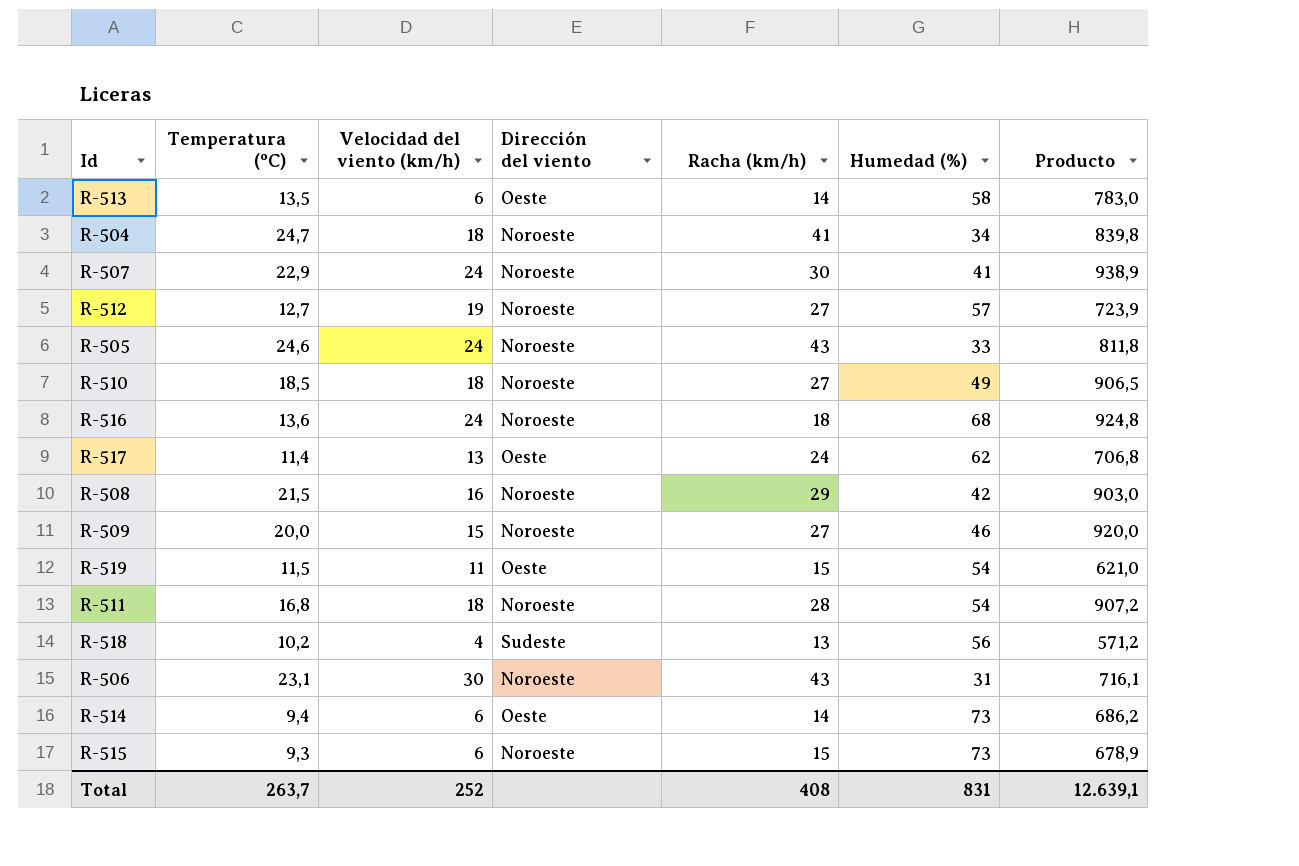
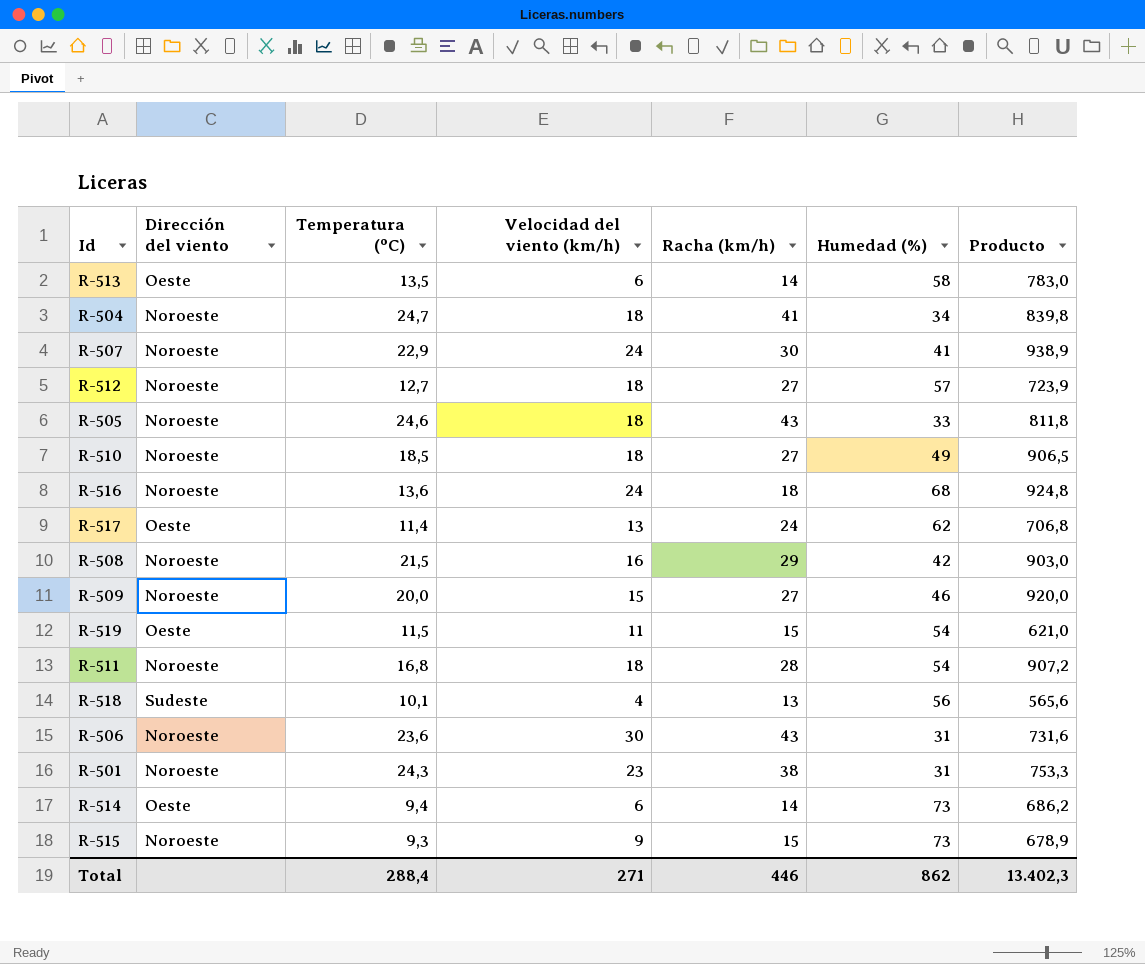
column Dirección del viento | position: 4 -> 2
R-512 | Velocidad del viento (km/h): 19 -> 18
R-505 | Velocidad del viento (km/h): 24 -> 18
R-518 | Temperatura (ºC): 10,2 -> 10,1
R-518 | Producto: 571,2 -> 565,6
R-506 | Temperatura (ºC): 23,1 -> 23,6
R-506 | Producto: 716,1 -> 731,6
row R-501: none -> Noroeste | 24,3 | 23 | 38 | 31 | 753,3
R-515 | Velocidad del viento (km/h): 6 -> 9
Total | Temperatura (ºC): 263,7 -> 288,4
Total | Velocidad del viento (km/h): 252 -> 271
Total | Racha (km/h): 408 -> 446
Total | Humedad (%): 831 -> 862
Total | Producto: 12.639,1 -> 13.402,3

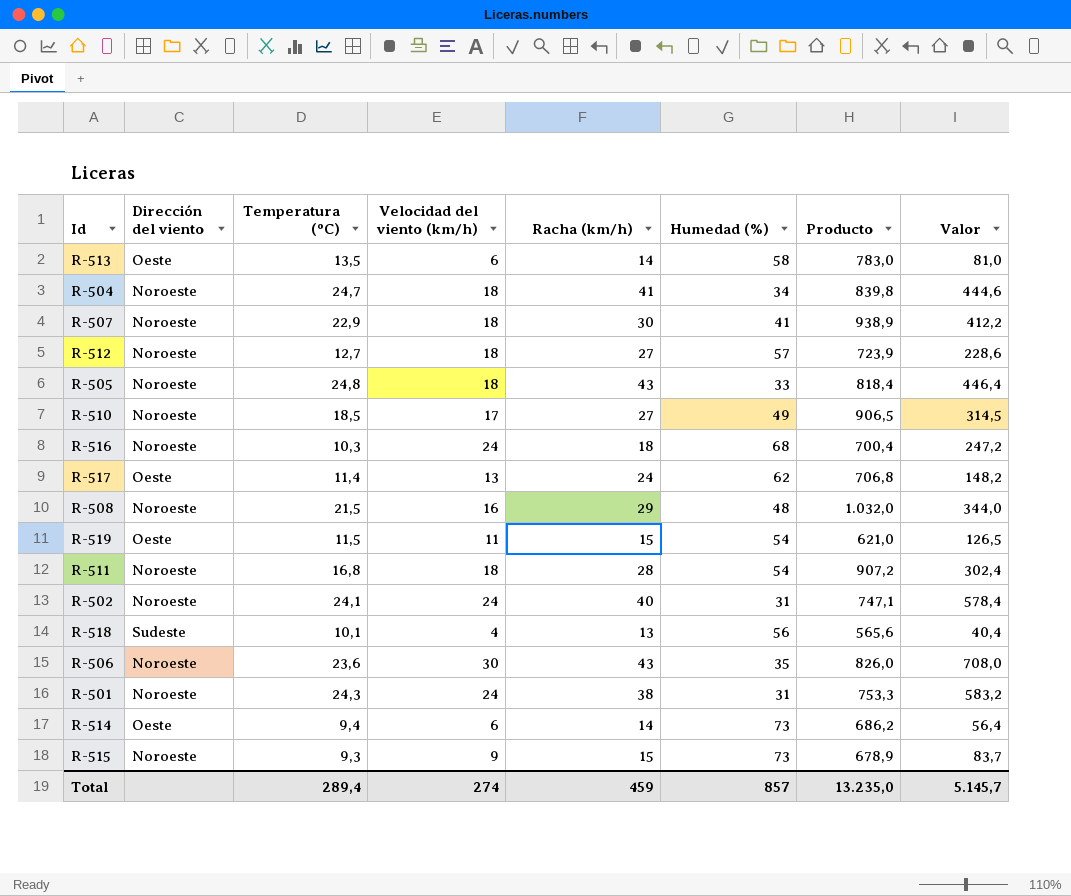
column Valor | formula: none -> [Temperatura (ºC)] * [Velocidad del viento (km/h)]
row R-509: Noroeste | 20,0 | 15 | 27 | 46 | 920,0 -> none
R-507 | Velocidad del viento (km/h): 24 -> 18
R-505 | Temperatura (ºC): 24,6 -> 24,8
R-505 | Producto: 811,8 -> 818,4
R-510 | Velocidad del viento (km/h): 18 -> 17
R-516 | Temperatura (ºC): 13,6 -> 10,3
R-516 | Producto: 924,8 -> 700,4
R-508 | Humedad (%): 42 -> 48
R-508 | Producto: 903,0 -> 1.032,0
row R-502: none -> Noroeste | 24,1 | 24 | 40 | 31 | 747,1 | 578,4
R-506 | Humedad (%): 31 -> 35
R-506 | Producto: 731,6 -> 826,0
R-501 | Velocidad del viento (km/h): 23 -> 24
Total | Temperatura (ºC): 288,4 -> 289,4
Total | Velocidad del viento (km/h): 271 -> 274
Total | Racha (km/h): 446 -> 459
Total | Humedad (%): 862 -> 857
Total | Producto: 13.402,3 -> 13.235,0

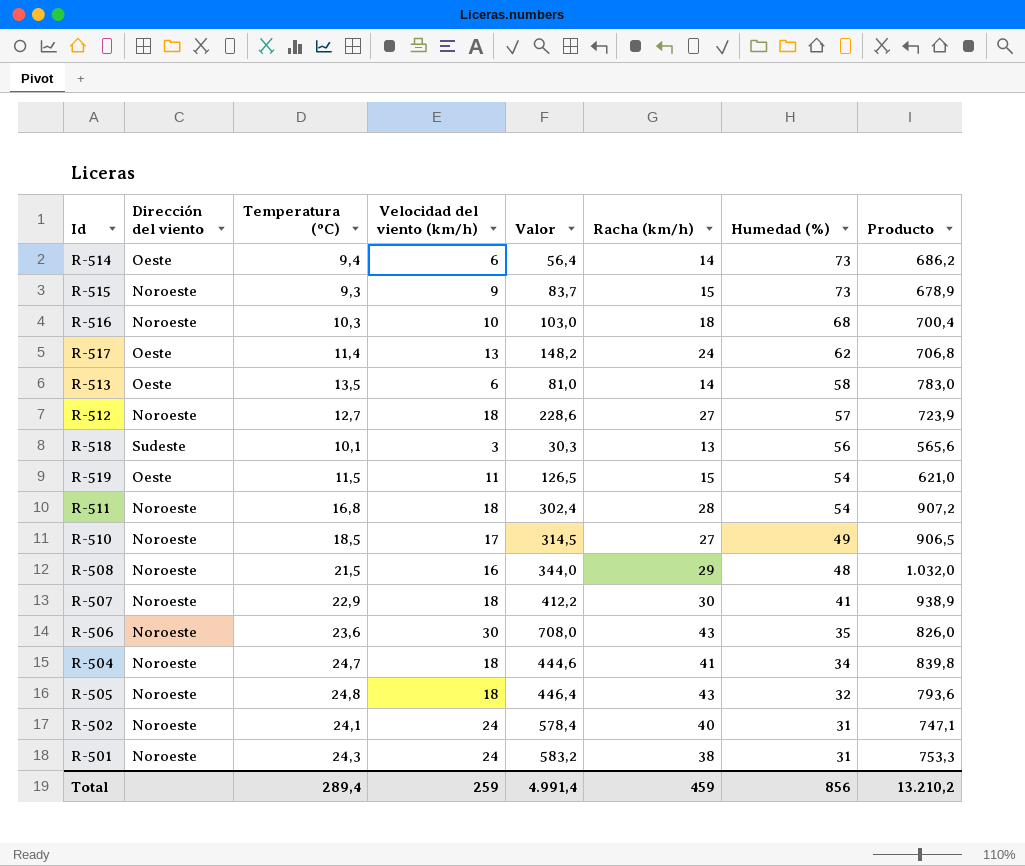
row order: none -> Humedad (%) descending
column Valor | position: 8 -> 5
R-516 | Velocidad del viento (km/h): 24 -> 10
R-516 | Valor: 247,2 -> 103,0
R-518 | Velocidad del viento (km/h): 4 -> 3
R-518 | Valor: 40,4 -> 30,3
R-505 | Humedad (%): 33 -> 32
R-505 | Producto: 818,4 -> 793,6
Total | Velocidad del viento (km/h): 274 -> 259
Total | Valor: 5.145,7 -> 4.991,4
Total | Humedad (%): 857 -> 856
Total | Producto: 13.235,0 -> 13.210,2

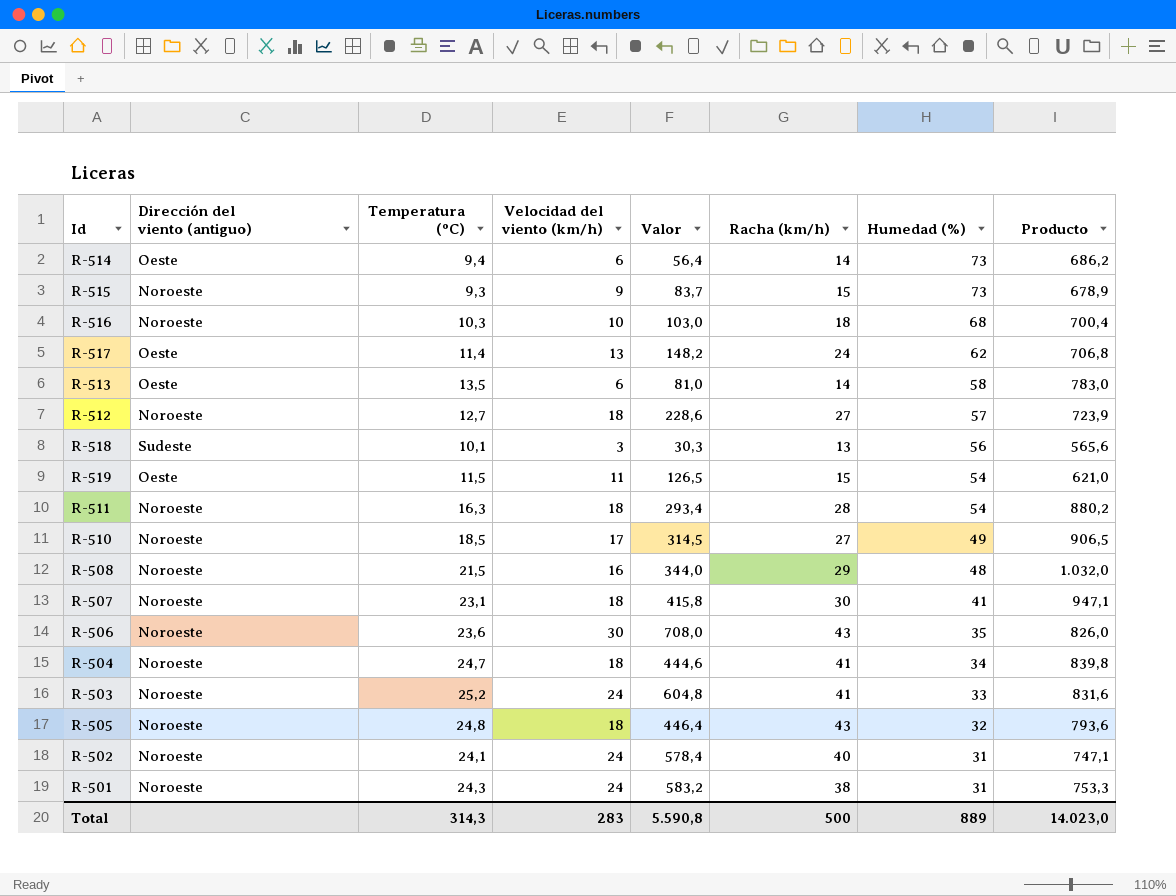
column name: Dirección del viento -> Dirección del viento (antiguo)
R-511 | Temperatura (ºC): 16,8 -> 16,3
R-511 | Valor: 302,4 -> 293,4
R-511 | Producto: 907,2 -> 880,2
R-507 | Temperatura (ºC): 22,9 -> 23,1
R-507 | Valor: 412,2 -> 415,8
R-507 | Producto: 938,9 -> 947,1
row R-503: none -> Noroeste | 25,2 | 24 | 604,8 | 41 | 33 | 831,6
Total | Temperatura (ºC): 289,4 -> 314,3
Total | Velocidad del viento (km/h): 259 -> 283
Total | Valor: 4.991,4 -> 5.590,8
Total | Racha (km/h): 459 -> 500
Total | Humedad (%): 856 -> 889
Total | Producto: 13.210,2 -> 14.023,0

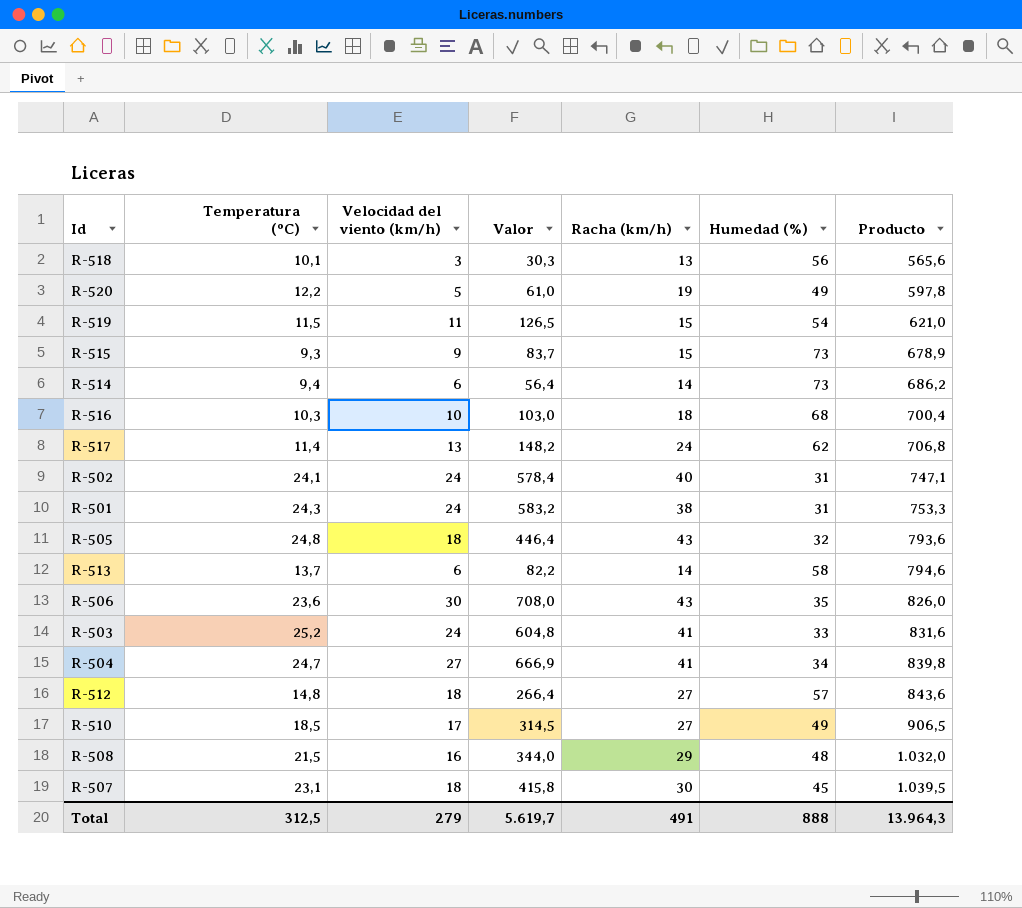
row order: Humedad (%) descending -> Producto ascending
column Dirección del viento (antiguo) | position: 2 -> none
row R-511: Noroeste | 16,3 | 18 | 293,4 | 28 | 54 | 880,2 -> none
row R-520: none -> 12,2 | 5 | 61,0 | 19 | 49 | 597,8
R-513 | Temperatura (ºC): 13,5 -> 13,7
R-513 | Valor: 81,0 -> 82,2
R-513 | Producto: 783,0 -> 794,6
R-504 | Velocidad del viento (km/h): 18 -> 27
R-504 | Valor: 444,6 -> 666,9
R-512 | Temperatura (ºC): 12,7 -> 14,8
R-512 | Valor: 228,6 -> 266,4
R-512 | Producto: 723,9 -> 843,6
R-507 | Humedad (%): 41 -> 45
R-507 | Producto: 947,1 -> 1.039,5
Total | Temperatura (ºC): 314,3 -> 312,5
Total | Velocidad del viento (km/h): 283 -> 279
Total | Valor: 5.590,8 -> 5.619,7
Total | Racha (km/h): 500 -> 491
Total | Humedad (%): 889 -> 888
Total | Producto: 14.023,0 -> 13.964,3

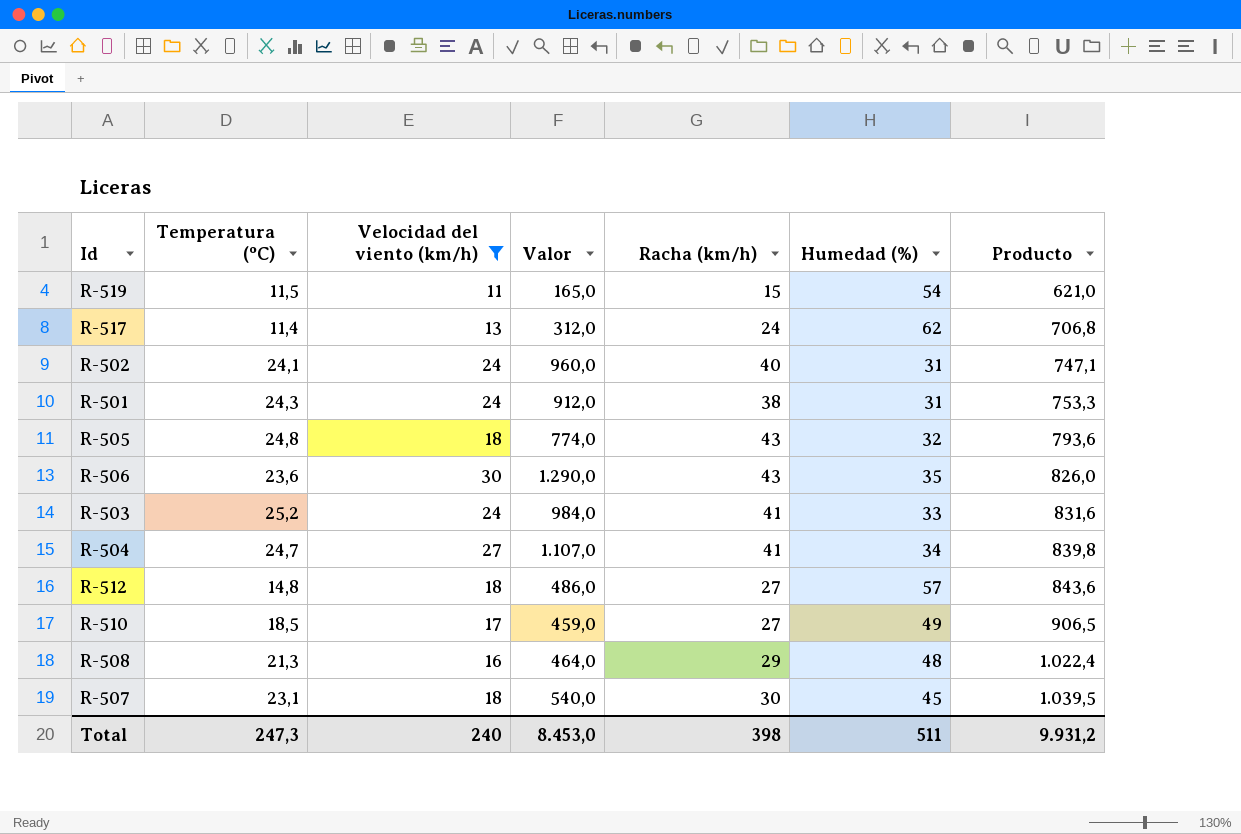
filter: none -> Velocidad del viento (km/h) >= 11
column Valor | formula: [Temperatura (ºC)] * [Velocidad del viento (km/h)] -> [Velocidad del viento (km/h)] * [Racha (km/h)]
R-508 | Temperatura (ºC): 21,5 -> 21,3
R-508 | Producto: 1.032,0 -> 1.022,4
Total | Temperatura (ºC): 312,5 -> 247,3
Total | Velocidad del viento (km/h): 279 -> 240
Total | Valor: 5.619,7 -> 8.453,0
Total | Racha (km/h): 491 -> 398
Total | Humedad (%): 888 -> 511
Total | Producto: 13.964,3 -> 9.931,2

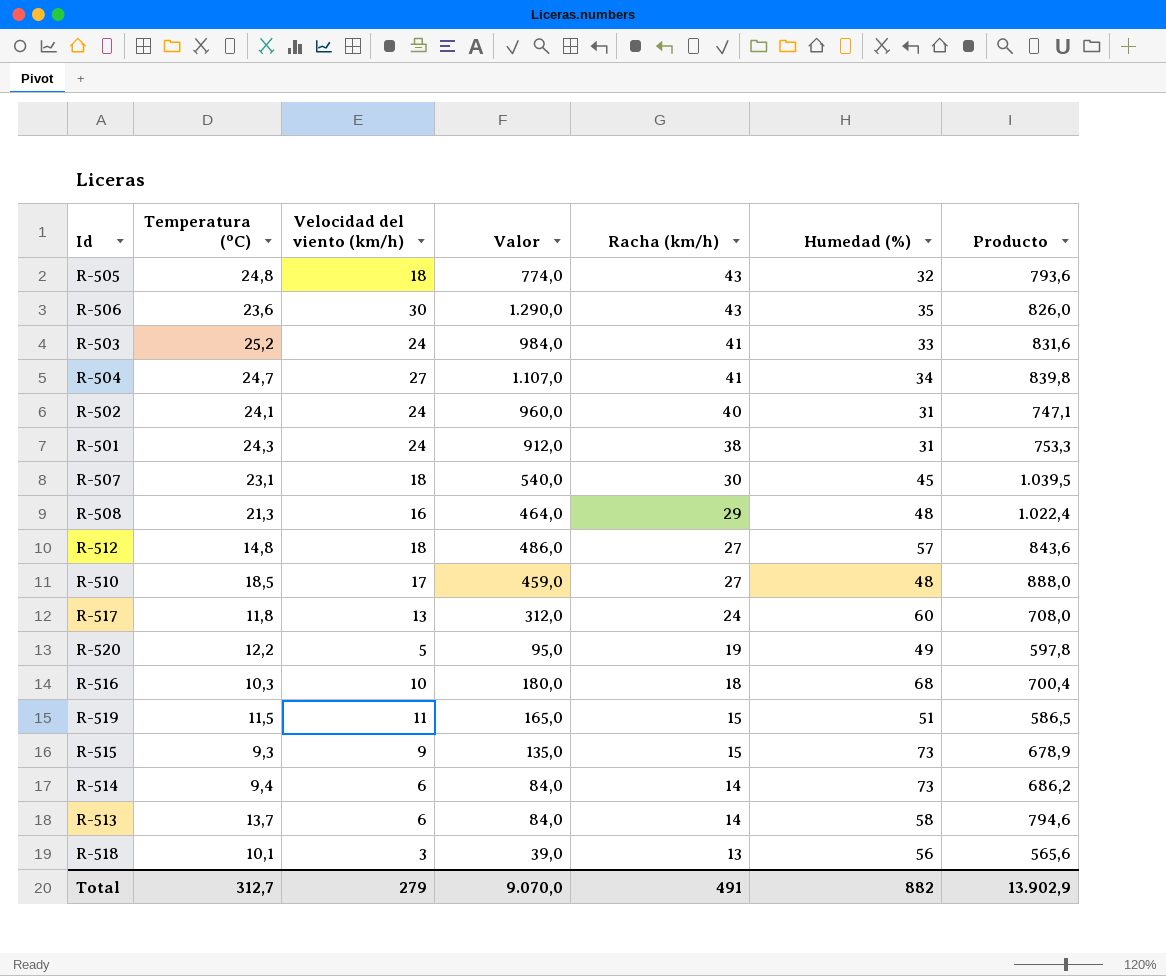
filter: Velocidad del viento (km/h) >= 11 -> none
row order: Producto ascending -> Racha (km/h) descending
R-510 | Humedad (%): 49 -> 48
R-510 | Producto: 906,5 -> 888,0
R-517 | Temperatura (ºC): 11,4 -> 11,8
R-517 | Humedad (%): 62 -> 60
R-517 | Producto: 706,8 -> 708,0
R-519 | Humedad (%): 54 -> 51
R-519 | Producto: 621,0 -> 586,5
Total | Temperatura (ºC): 247,3 -> 312,7
Total | Velocidad del viento (km/h): 240 -> 279
Total | Valor: 8.453,0 -> 9.070,0
Total | Racha (km/h): 398 -> 491
Total | Humedad (%): 511 -> 882
Total | Producto: 9.931,2 -> 13.902,9

